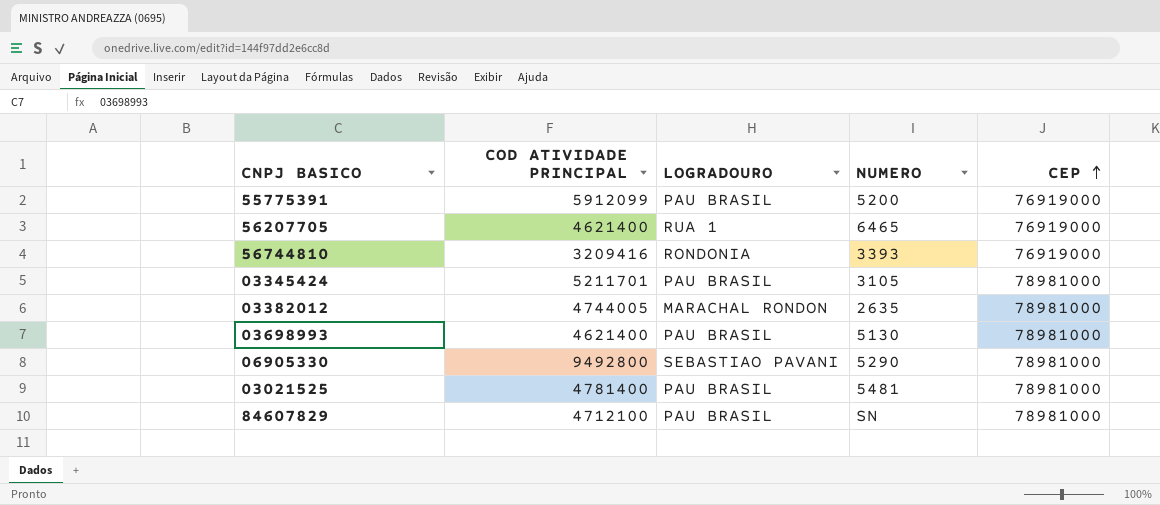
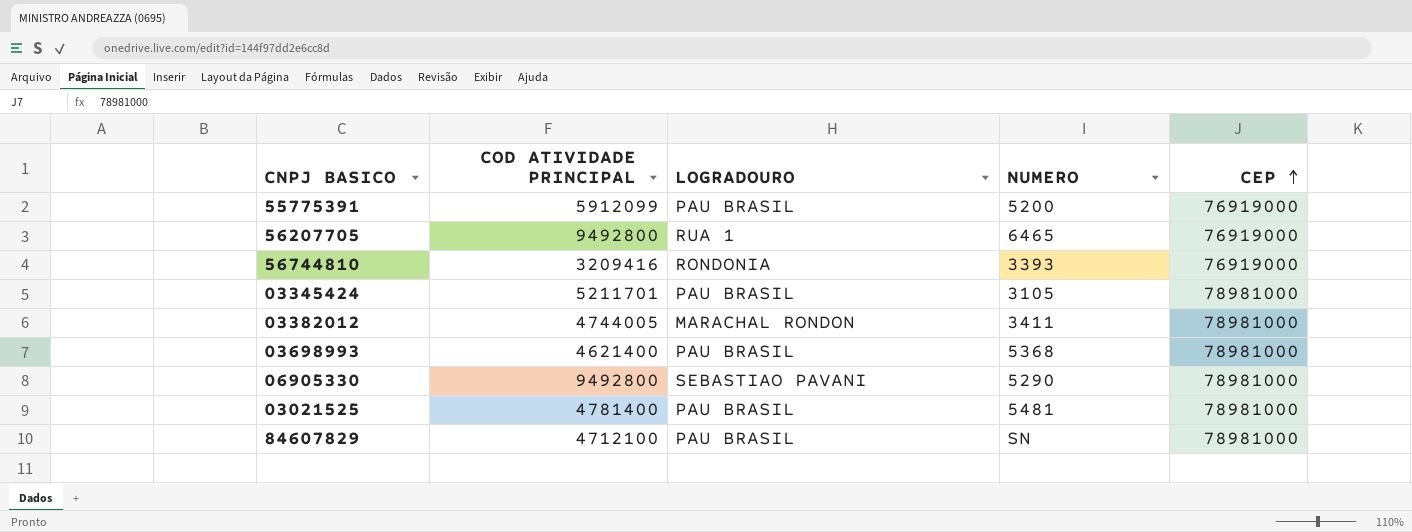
56207705 | COD ATIVIDADE PRINCIPAL: 4621400 -> 9492800
03382012 | NUMERO: 2635 -> 3411
03698993 | NUMERO: 5130 -> 5368

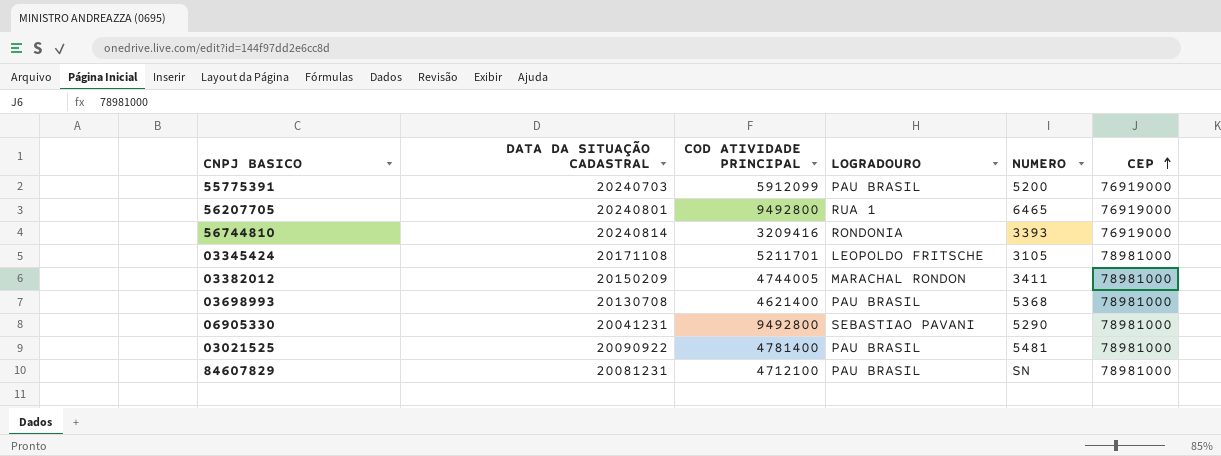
column DATA DA SITUAÇÃO CADASTRAL | position: none -> 2
03345424 | LOGRADOURO: PAU BRASIL -> LEOPOLDO FRITSCHE

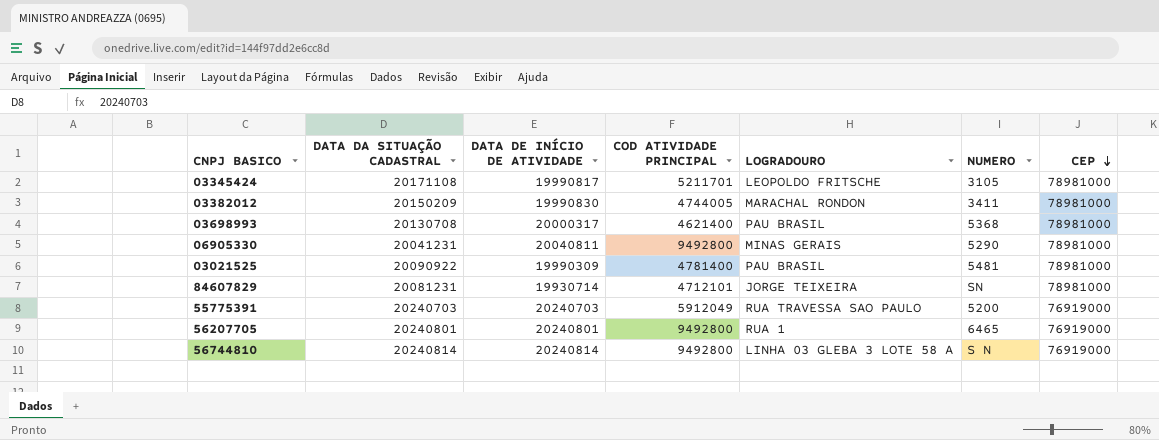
row order: CEP ascending -> CEP descending
column DATA DE INÍCIO DE ATIVIDADE | position: none -> 3
06905330 | LOGRADOURO: SEBASTIAO PAVANI -> MINAS GERAIS
84607829 | COD ATIVIDADE PRINCIPAL: 4712100 -> 4712101
84607829 | LOGRADOURO: PAU BRASIL -> JORGE TEIXEIRA
55775391 | COD ATIVIDADE PRINCIPAL: 5912099 -> 5912049
55775391 | LOGRADOURO: PAU BRASIL -> RUA TRAVESSA SAO PAULO
56744810 | COD ATIVIDADE PRINCIPAL: 3209416 -> 9492800
56744810 | LOGRADOURO: RONDONIA -> LINHA 03 GLEBA 3 LOTE 58 A
56744810 | NUMERO: 3393 -> S N

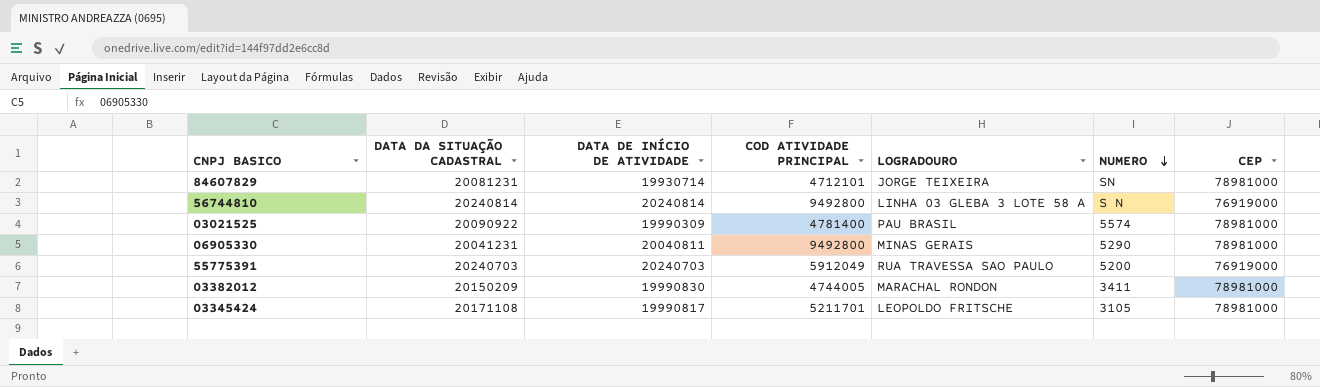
row order: CEP descending -> NUMERO descending
row 03698993: 20130708 | 20000317 | 4621400 | PAU BRASIL | 5368 | 78981000 -> none
row 56207705: 20240801 | 20240801 | 9492800 | RUA 1 | 6465 | 76919000 -> none
03021525 | NUMERO: 5481 -> 5574

